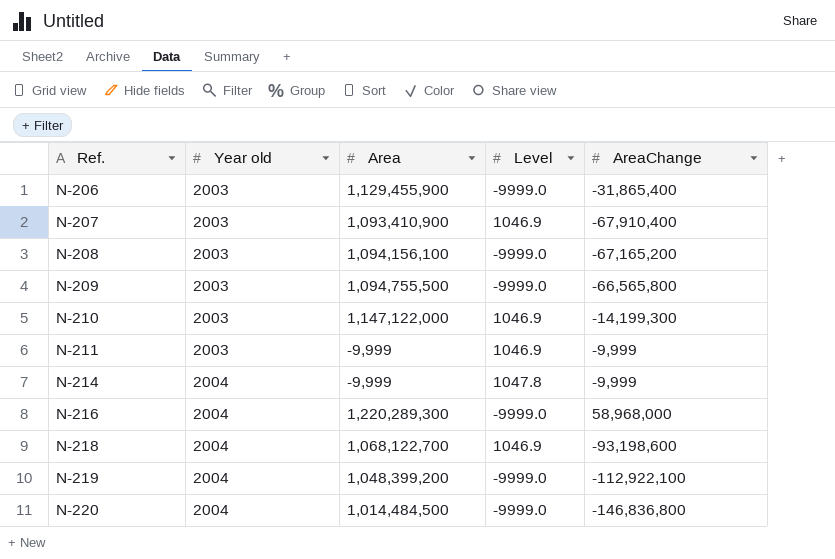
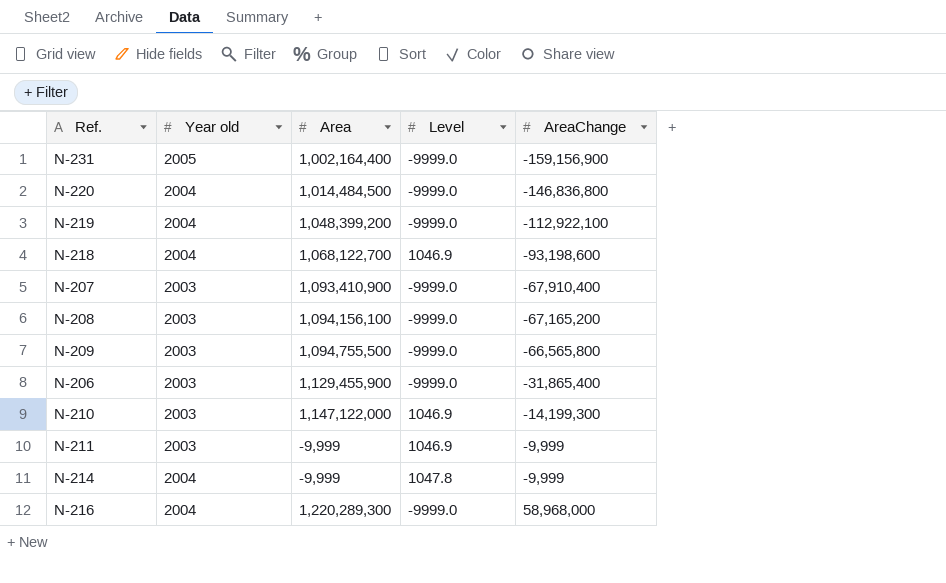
row order: Ref. ascending -> AreaChange ascending
row N-231: none -> 2005 | 1,002,164,400 | -9999.0 | -159,156,900
N-207 | Level: 1046.9 -> -9999.0

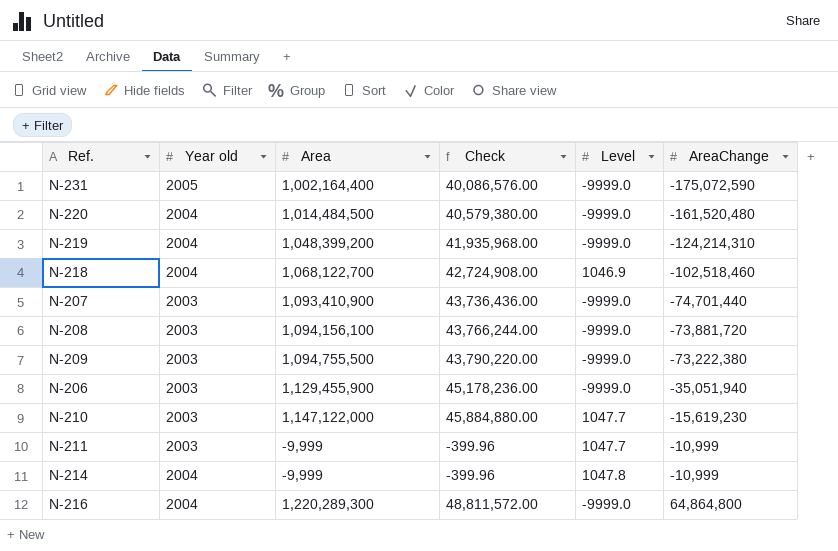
column Check | formula: none -> [Area] * 0.04
N-231 | AreaChange: -159,156,900 -> -175,072,590
N-220 | AreaChange: -146,836,800 -> -161,520,480
N-219 | AreaChange: -112,922,100 -> -124,214,310
N-218 | AreaChange: -93,198,600 -> -102,518,460
N-207 | AreaChange: -67,910,400 -> -74,701,440
N-208 | AreaChange: -67,165,200 -> -73,881,720
N-209 | AreaChange: -66,565,800 -> -73,222,380
N-206 | AreaChange: -31,865,400 -> -35,051,940
N-210 | Level: 1046.9 -> 1047.7
N-210 | AreaChange: -14,199,300 -> -15,619,230
N-211 | Level: 1046.9 -> 1047.7
N-211 | AreaChange: -9,999 -> -10,999
N-214 | AreaChange: -9,999 -> -10,999
N-216 | AreaChange: 58,968,000 -> 64,864,800

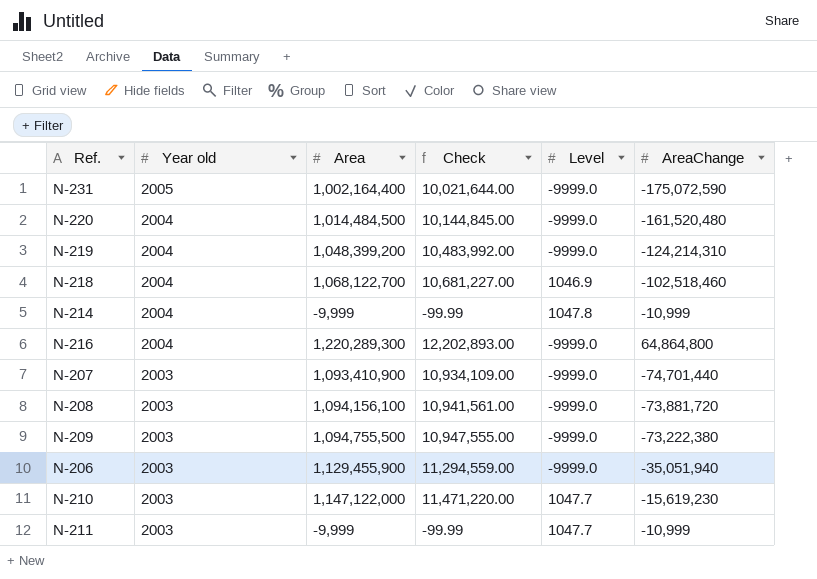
row order: AreaChange ascending -> Year old descending
column Check | formula: [Area] * 0.04 -> [Area] * 0.01

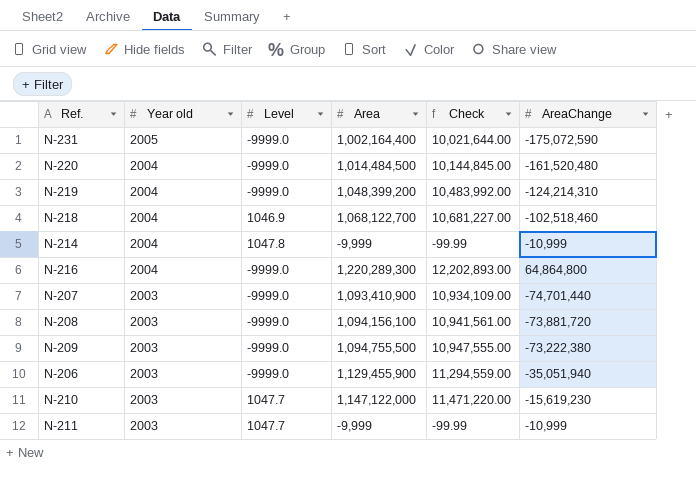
column Level | position: 5 -> 3

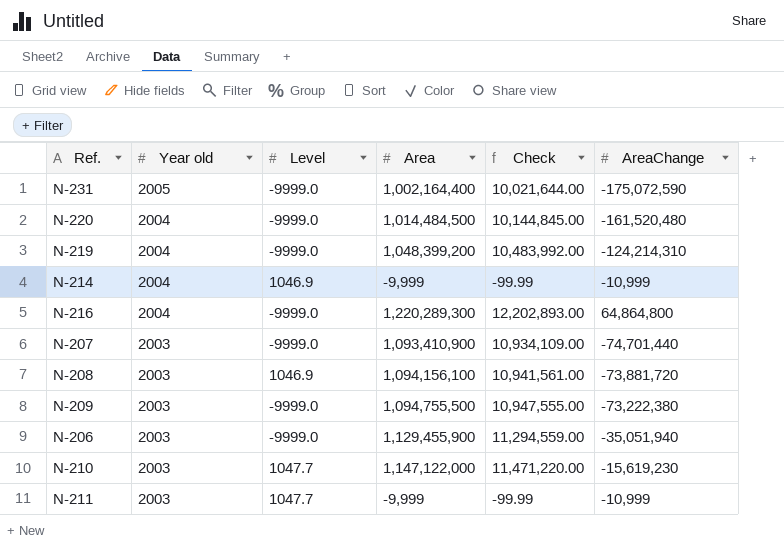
row N-218: 2004 | 1046.9 | 1,068,122,700 | 10,681,227.00 | -102,518,460 -> none
N-214 | Level: 1047.8 -> 1046.9
N-208 | Level: -9999.0 -> 1046.9

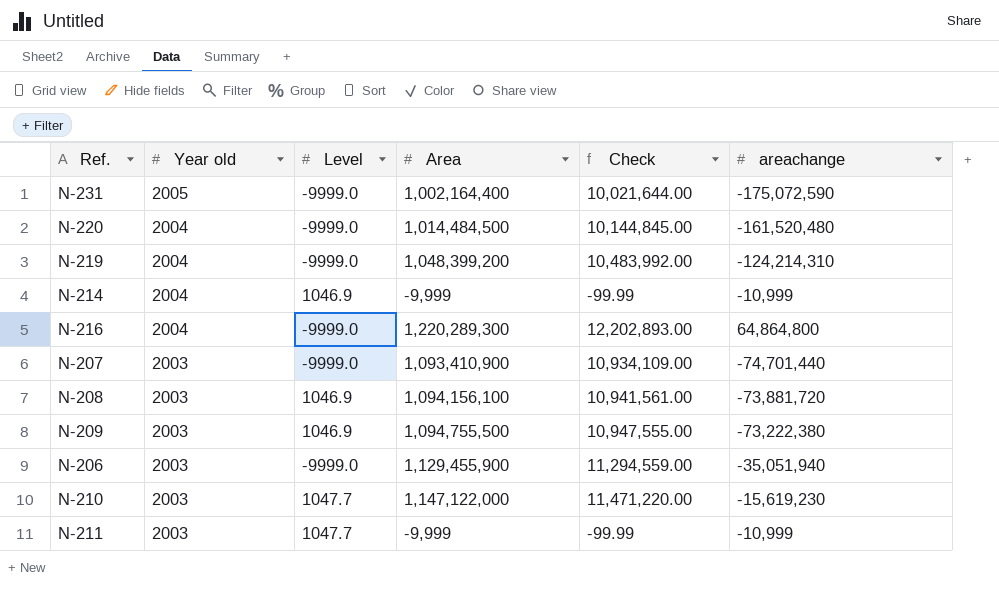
column name: AreaChange -> areachange
N-209 | Level: -9999.0 -> 1046.9

